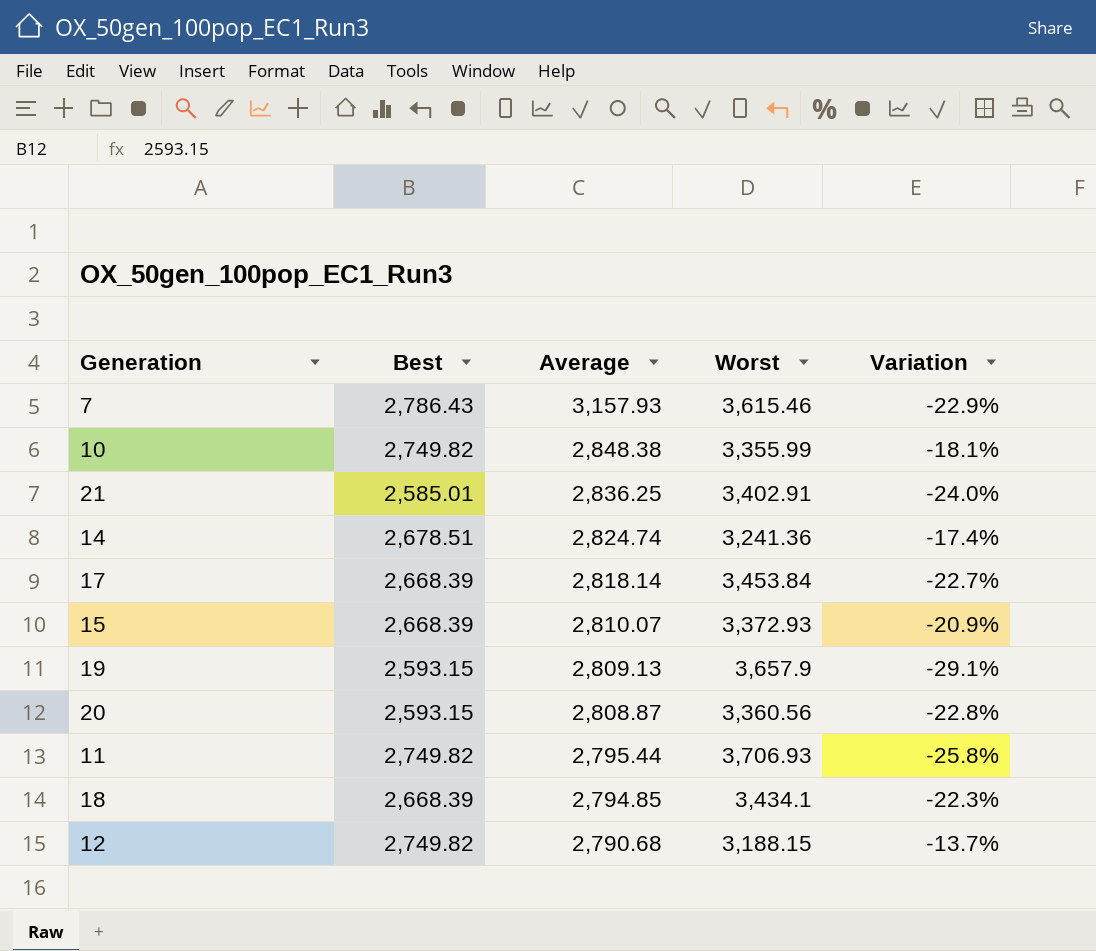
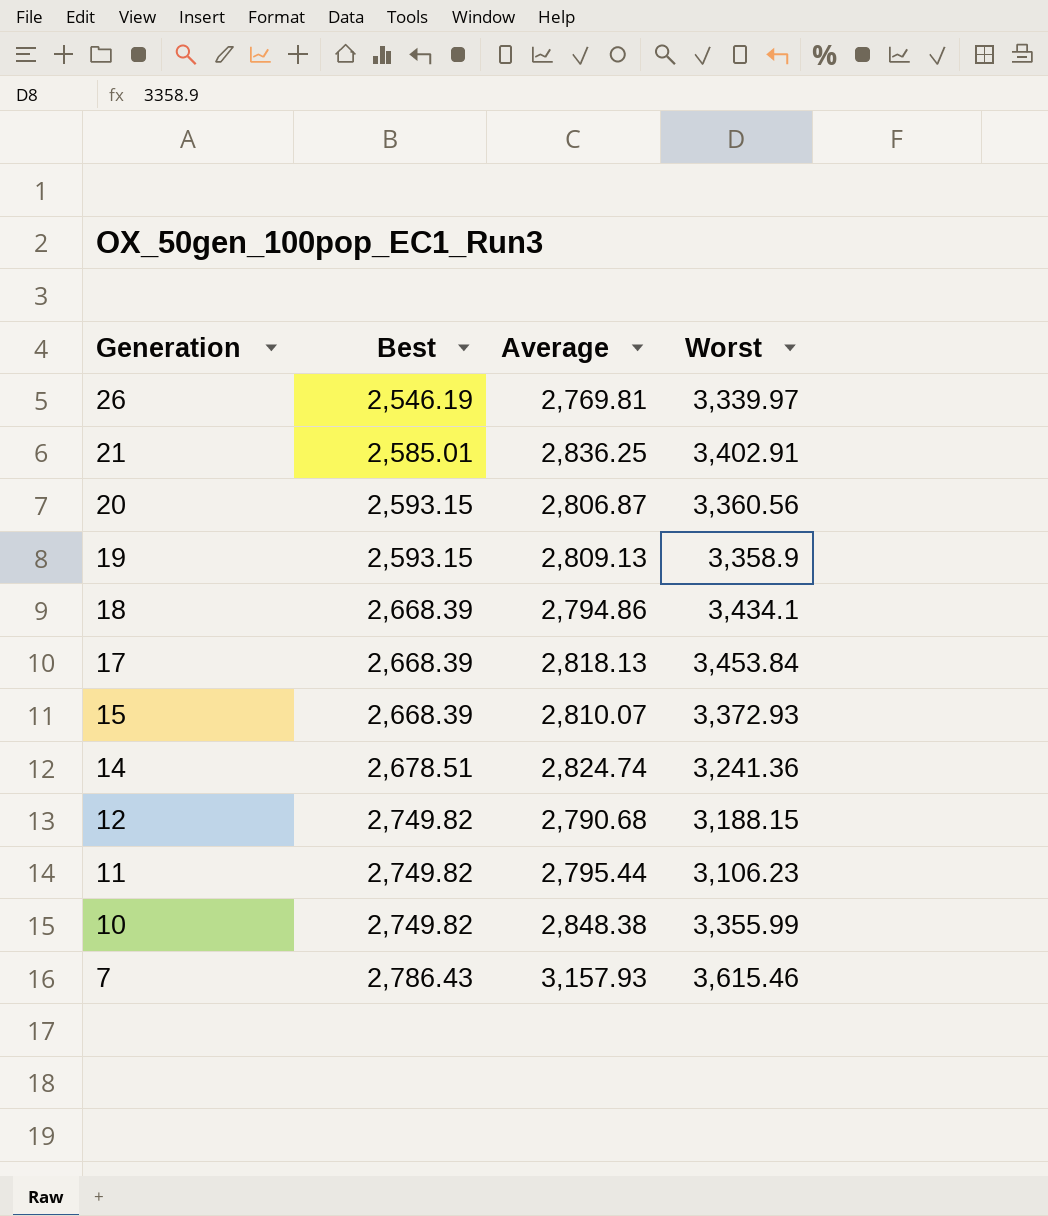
row order: Average descending -> Generation descending
column Variation | formula: ([Best] - [Worst]) / [Worst] -> none
row 26: none -> 2,546.19 | 2,769.81 | 3,339.97
20 | Average: 2,808.87 -> 2,806.87
19 | Worst: 3,657.9 -> 3,358.9
18 | Average: 2,794.85 -> 2,794.86
17 | Average: 2,818.14 -> 2,818.13
11 | Worst: 3,706.93 -> 3,106.23

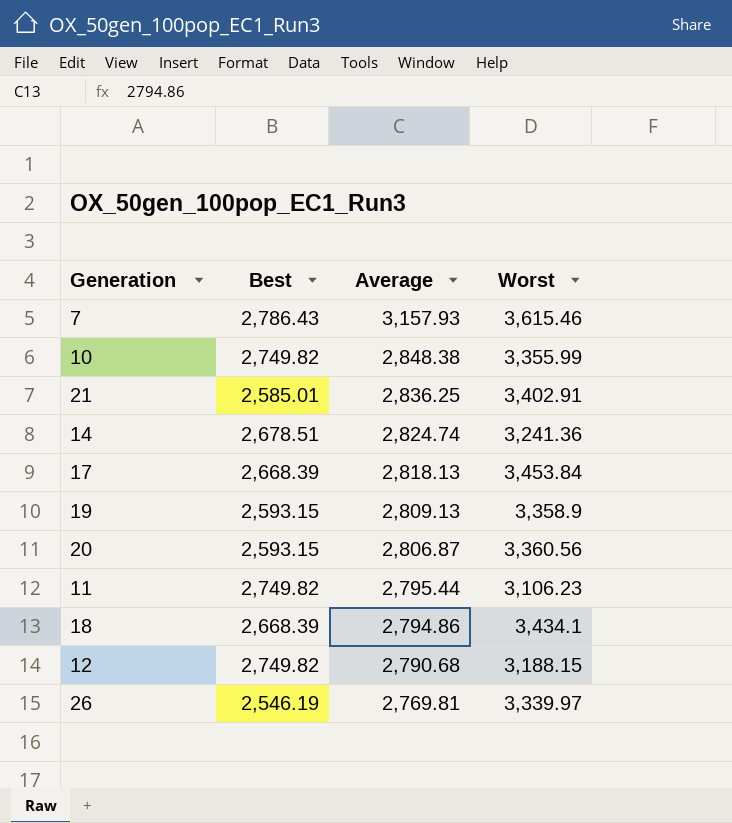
row order: Generation descending -> Average descending
row 15: 2,668.39 | 2,810.07 | 3,372.93 -> none

